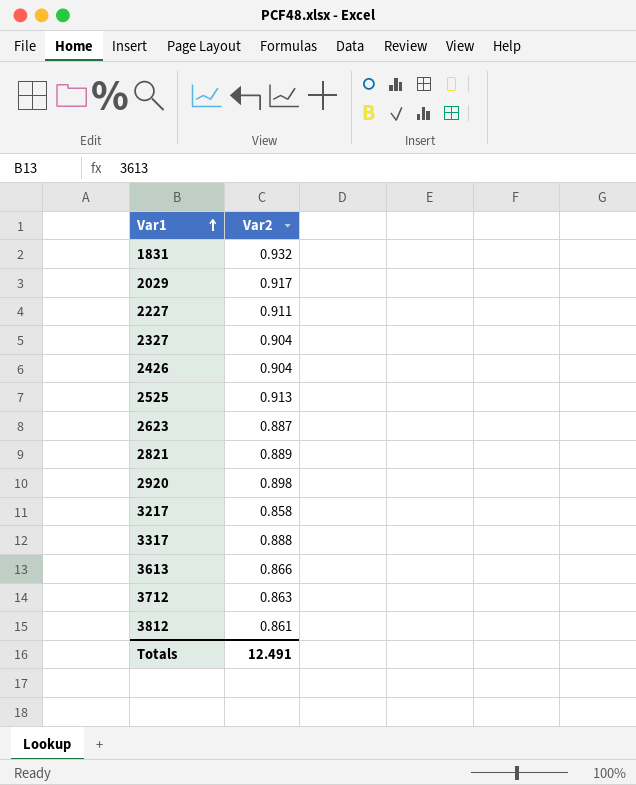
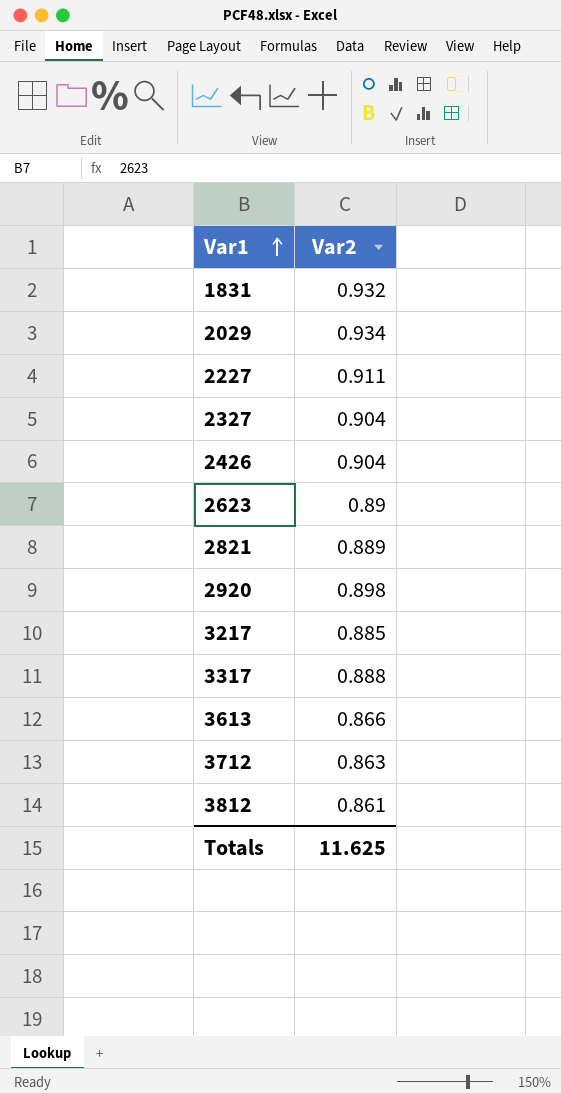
row 2525: 0.913 -> none
2029 | Var2: 0.917 -> 0.934
2623 | Var2: 0.887 -> 0.89
3217 | Var2: 0.858 -> 0.885
Totals | Var2: 12.491 -> 11.625

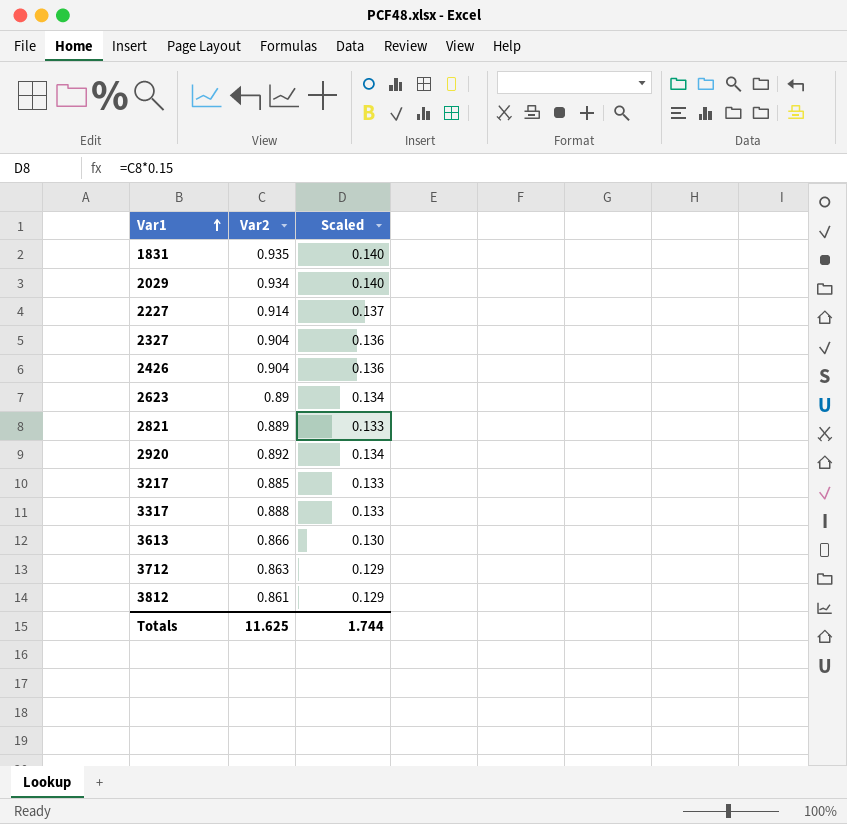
column Scaled | formula: none -> [Var2] * 0.15
1831 | Var2: 0.932 -> 0.935
2227 | Var2: 0.911 -> 0.914
2920 | Var2: 0.898 -> 0.892

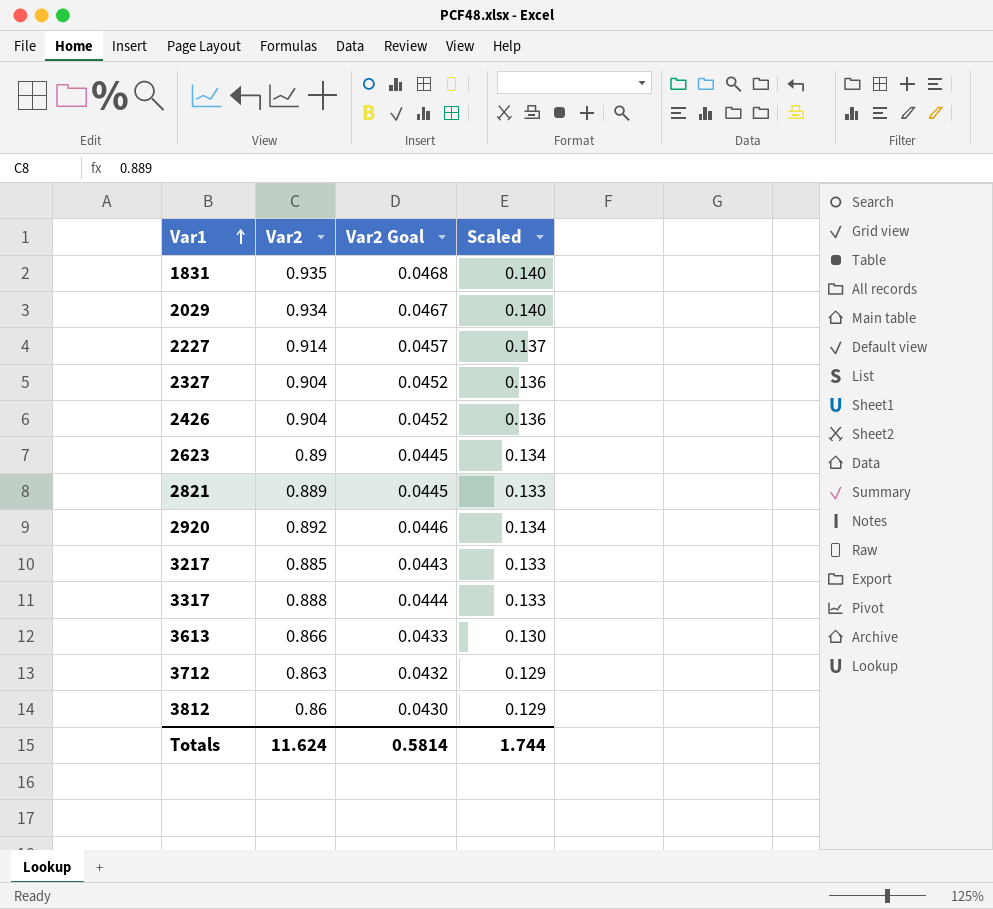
column Var2 Goal | formula: none -> [Var2] * 0.05
3812 | Var2: 0.861 -> 0.86
Totals | Var2: 11.625 -> 11.624

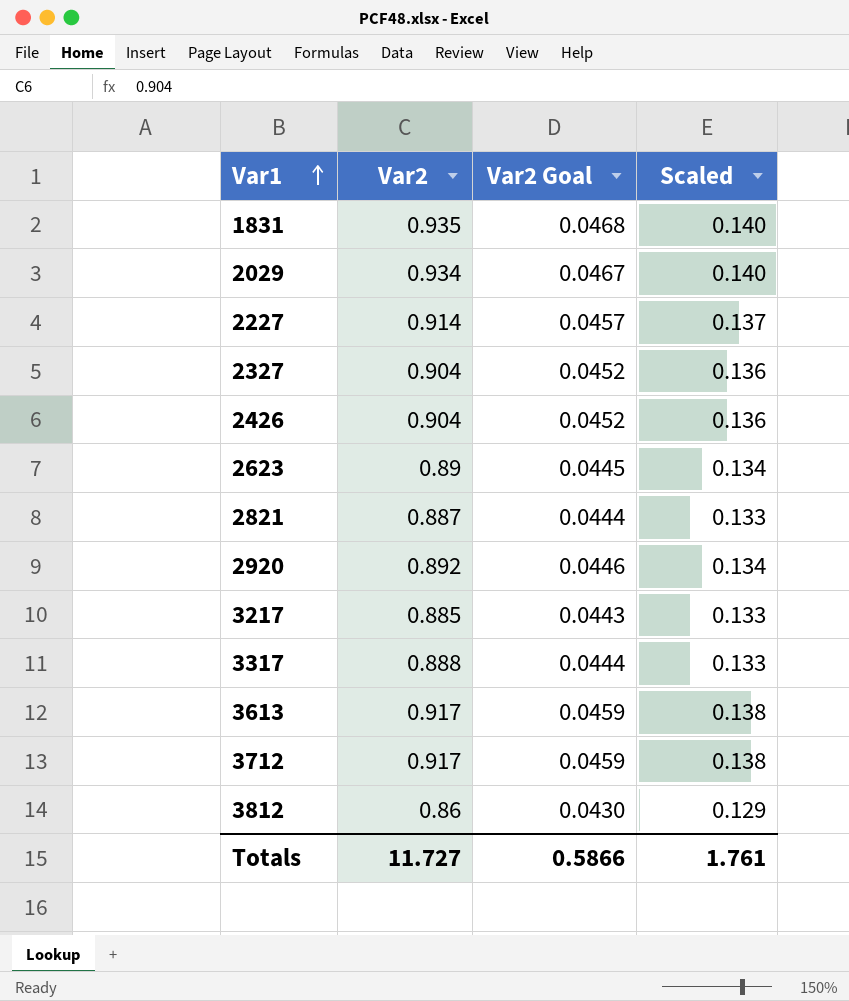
2821 | Var2: 0.889 -> 0.887
2821 | Var2 Goal: 0.0445 -> 0.0444
3613 | Var2: 0.866 -> 0.917
3613 | Var2 Goal: 0.0433 -> 0.0459
3613 | Scaled: 0.130 -> 0.138
3712 | Var2: 0.863 -> 0.917
3712 | Var2 Goal: 0.0432 -> 0.0459
3712 | Scaled: 0.129 -> 0.138
Totals | Var2: 11.624 -> 11.727
Totals | Var2 Goal: 0.5814 -> 0.5866
Totals | Scaled: 1.744 -> 1.761

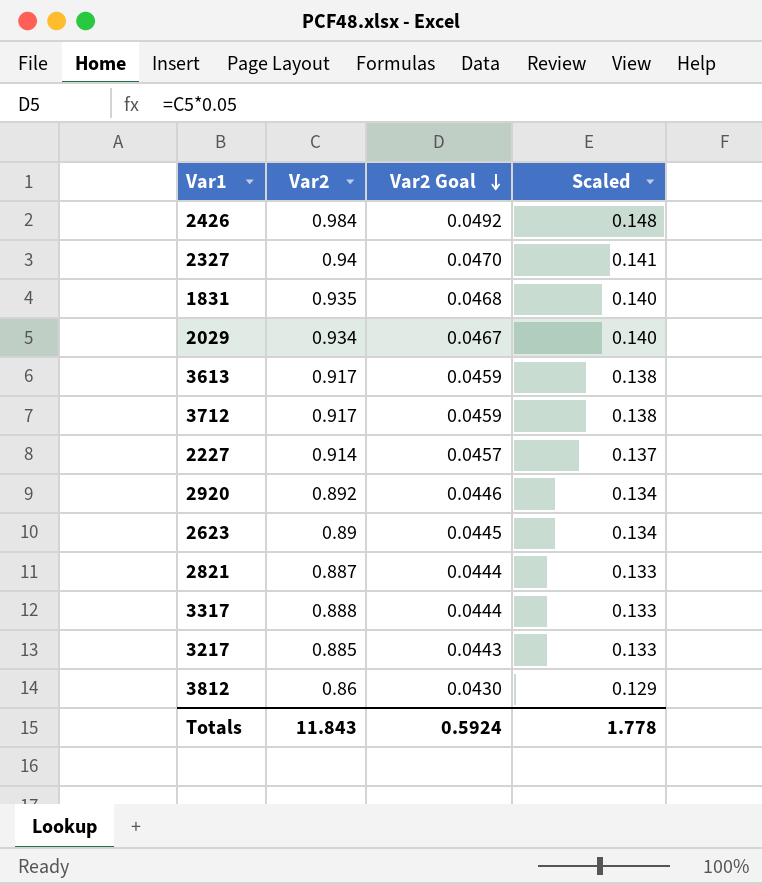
row order: Var1 ascending -> Var2 Goal descending
2426 | Var2: 0.904 -> 0.984
2426 | Var2 Goal: 0.0452 -> 0.0492
2426 | Scaled: 0.136 -> 0.148
2327 | Var2: 0.904 -> 0.94
2327 | Var2 Goal: 0.0452 -> 0.0470
2327 | Scaled: 0.136 -> 0.141
Totals | Var2: 11.727 -> 11.843
Totals | Var2 Goal: 0.5866 -> 0.5924
Totals | Scaled: 1.761 -> 1.778

